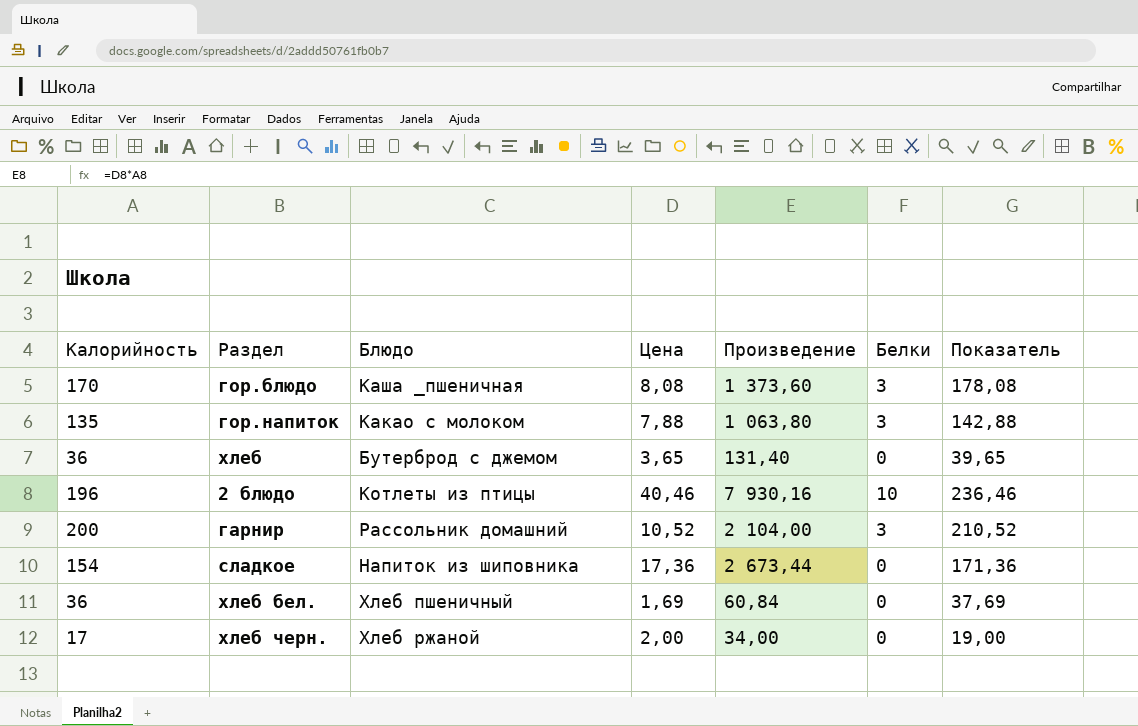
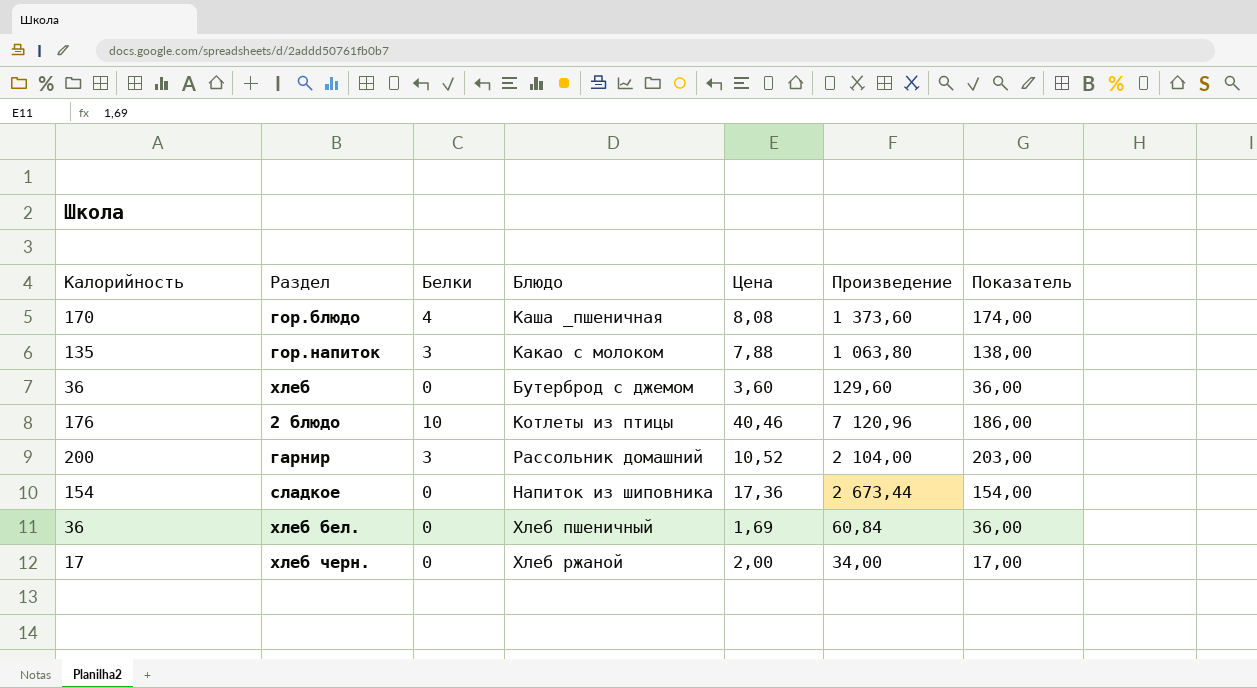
column Белки | position: 6 -> 3
column Показатель | formula: [Калорийность] + [Цена] -> [Калорийность] + [Белки]
гор.блюдо | Белки: 3 -> 4
хлеб | Цена: 3,65 -> 3,60
хлеб | Произведение: 131,40 -> 129,60
2 блюдо | Калорийность: 196 -> 176
2 блюдо | Произведение: 7 930,16 -> 7 120,96

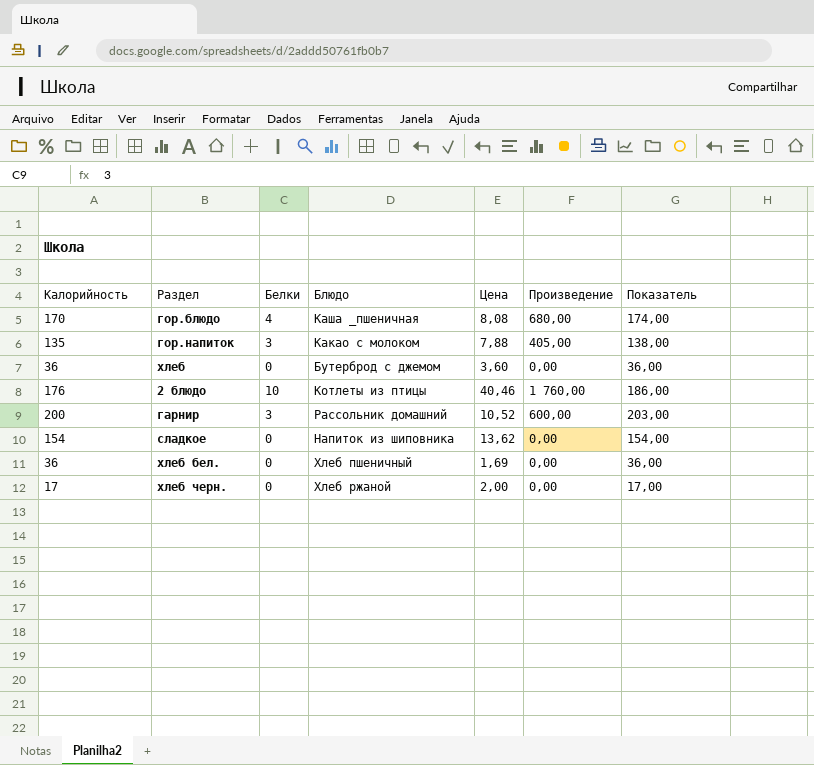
column Произведение | formula: [Калорийность] * [Цена] -> [Калорийность] * [Белки]
сладкое | Цена: 17,36 -> 13,62

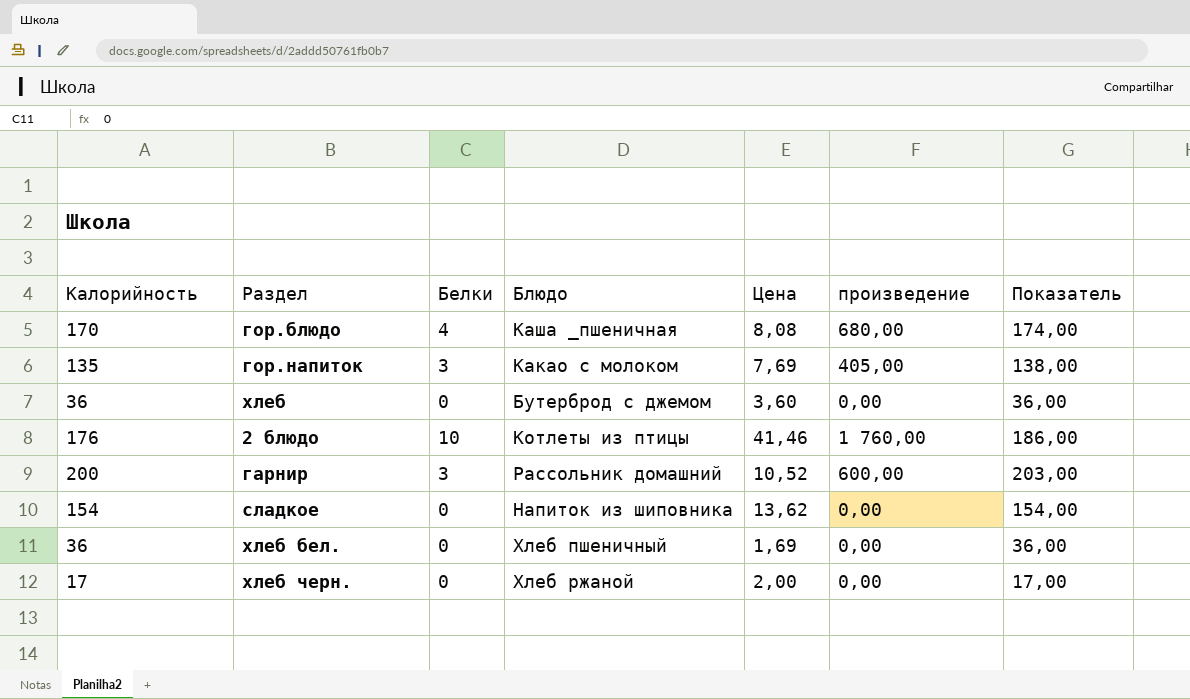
column name: Произведение -> произведение
гор.напиток | Цена: 7,88 -> 7,69
2 блюдо | Цена: 40,46 -> 41,46

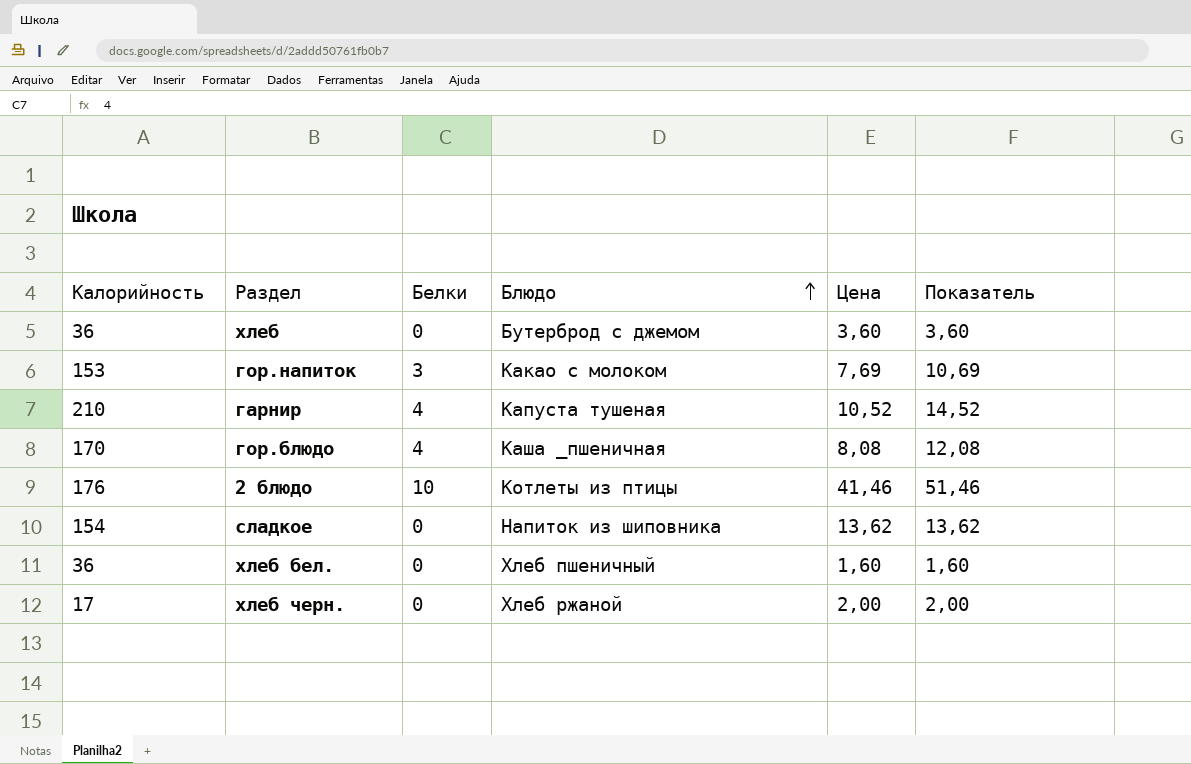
row order: none -> Блюдо ascending
column произведение | formula: [Калорийность] * [Белки] -> none
column Показатель | formula: [Калорийность] + [Белки] -> [Белки] + [Цена]
гор.напиток | Калорийность: 135 -> 153
гарнир | Калорийность: 200 -> 210
гарнир | Белки: 3 -> 4
гарнир | Блюдо: Рассольник домашний -> Капуста тушеная
хлеб бел. | Цена: 1,69 -> 1,60

